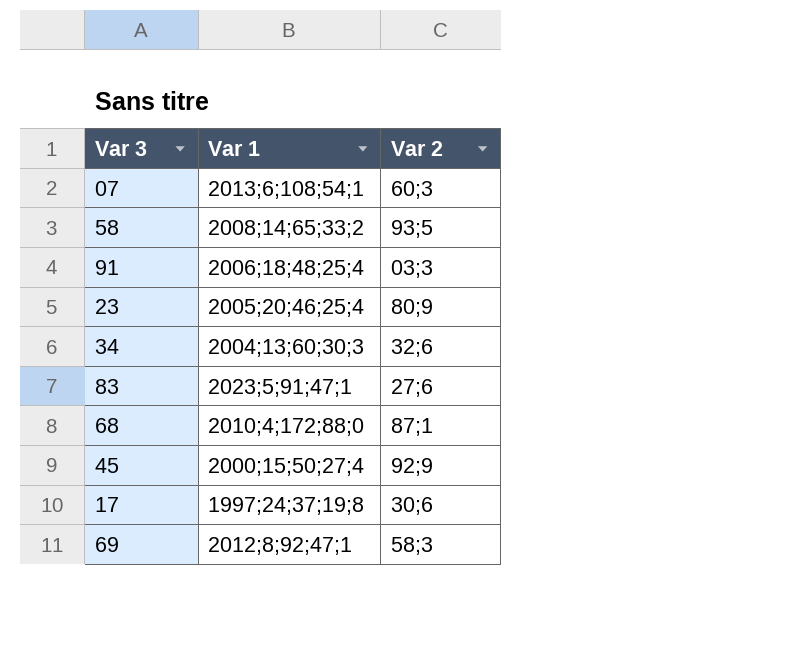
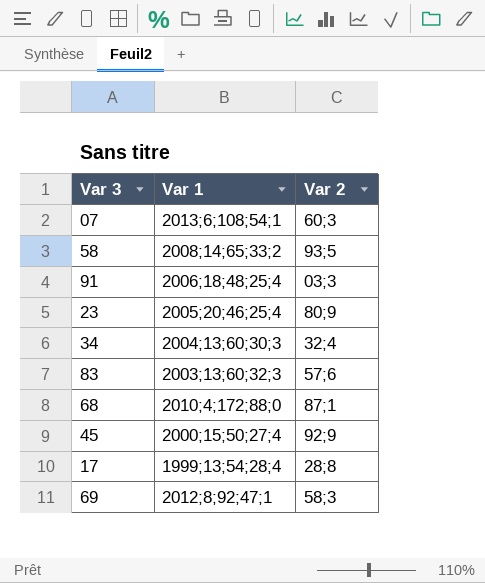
34 | Var 2: 32;6 -> 32;4
83 | Var 1: 2023;5;91;47;1 -> 2003;13;60;32;3
83 | Var 2: 27;6 -> 57;6
17 | Var 1: 1997;24;37;19;8 -> 1999;13;54;28;4
17 | Var 2: 30;6 -> 28;8

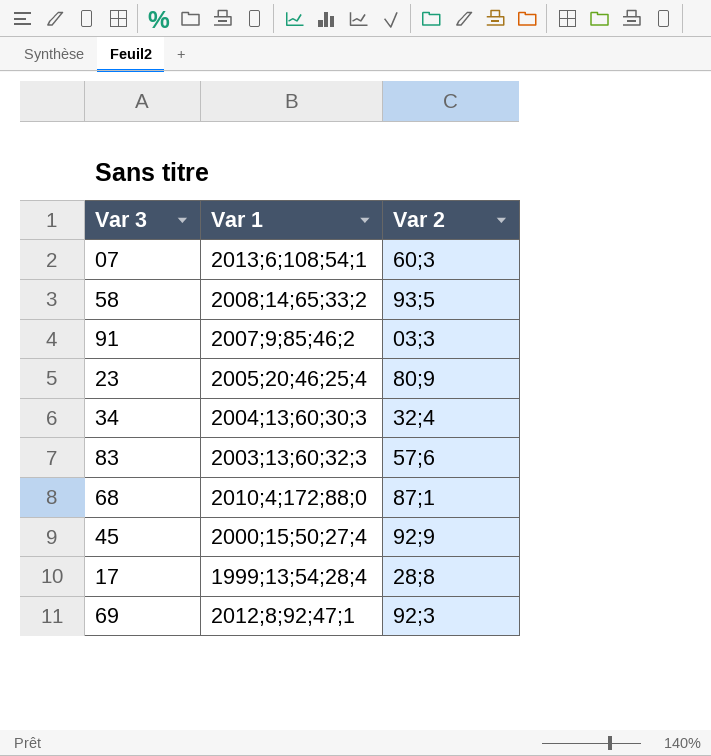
91 | Var 1: 2006;18;48;25;4 -> 2007;9;85;46;2
69 | Var 2: 58;3 -> 92;3

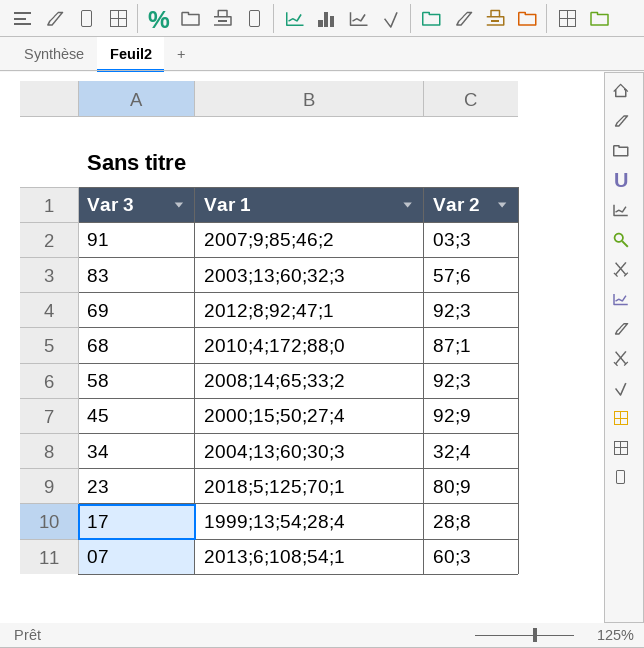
row order: none -> Var 3 descending
58 | Var 2: 93;5 -> 92;3
23 | Var 1: 2005;20;46;25;4 -> 2018;5;125;70;1

